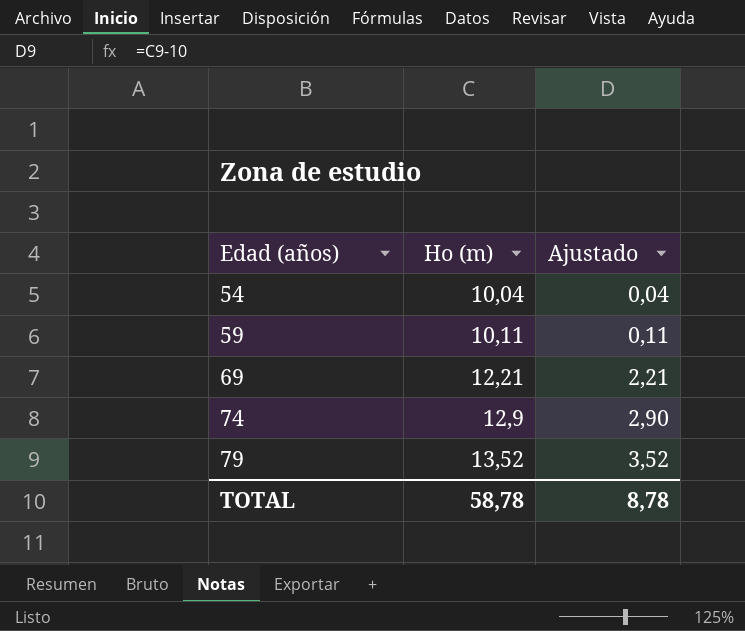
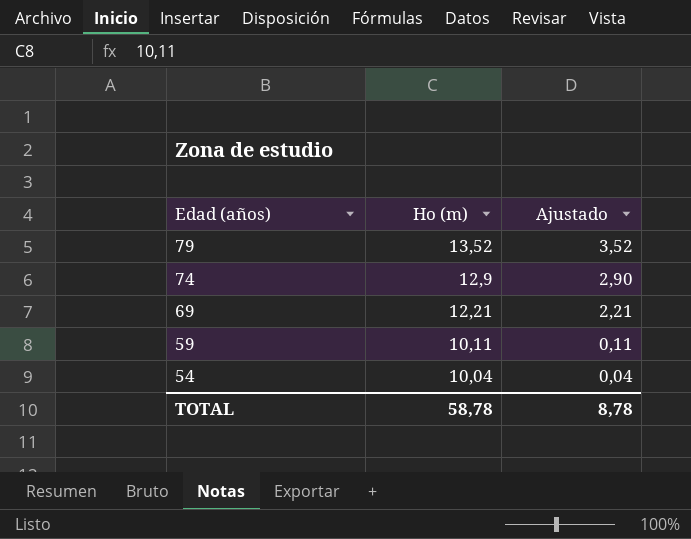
row order: Edad (años) ascending -> Edad (años) descending

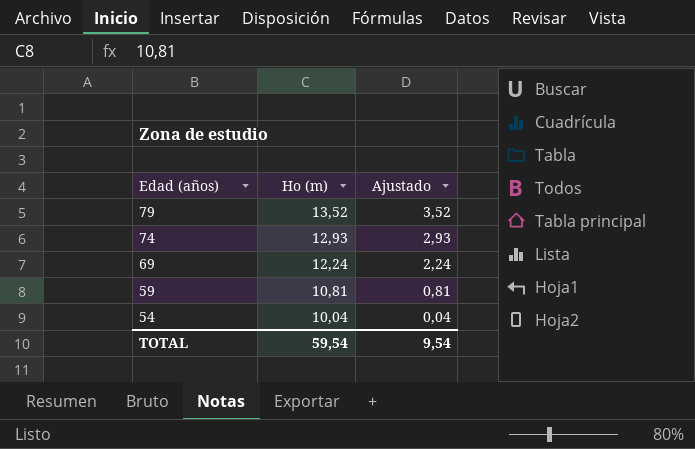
74 | Ho (m): 12,9 -> 12,93
74 | Ajustado: 2,90 -> 2,93
69 | Ho (m): 12,21 -> 12,24
69 | Ajustado: 2,21 -> 2,24
59 | Ho (m): 10,11 -> 10,81
59 | Ajustado: 0,11 -> 0,81
TOTAL | Ho (m): 58,78 -> 59,54
TOTAL | Ajustado: 8,78 -> 9,54

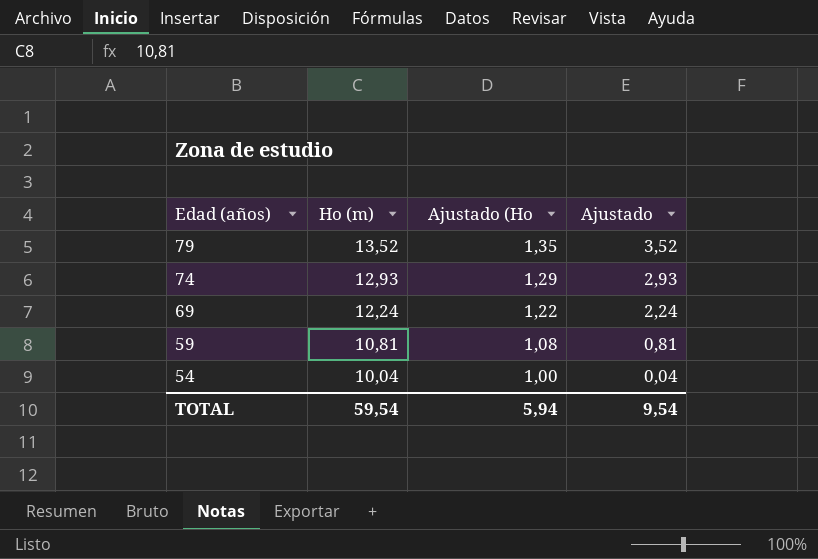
column Ajustado (Ho | formula: none -> [Ho (m)] * 0,1

